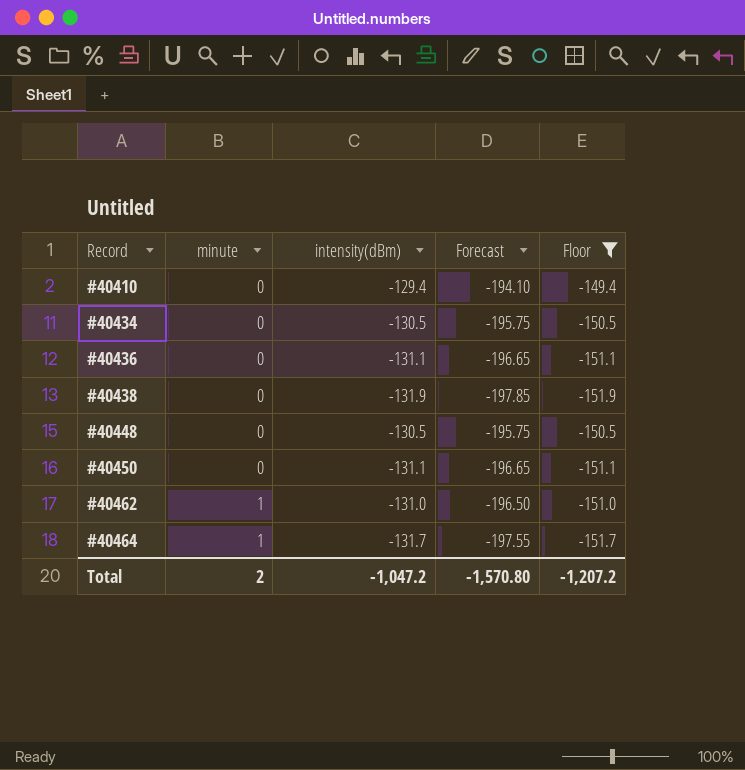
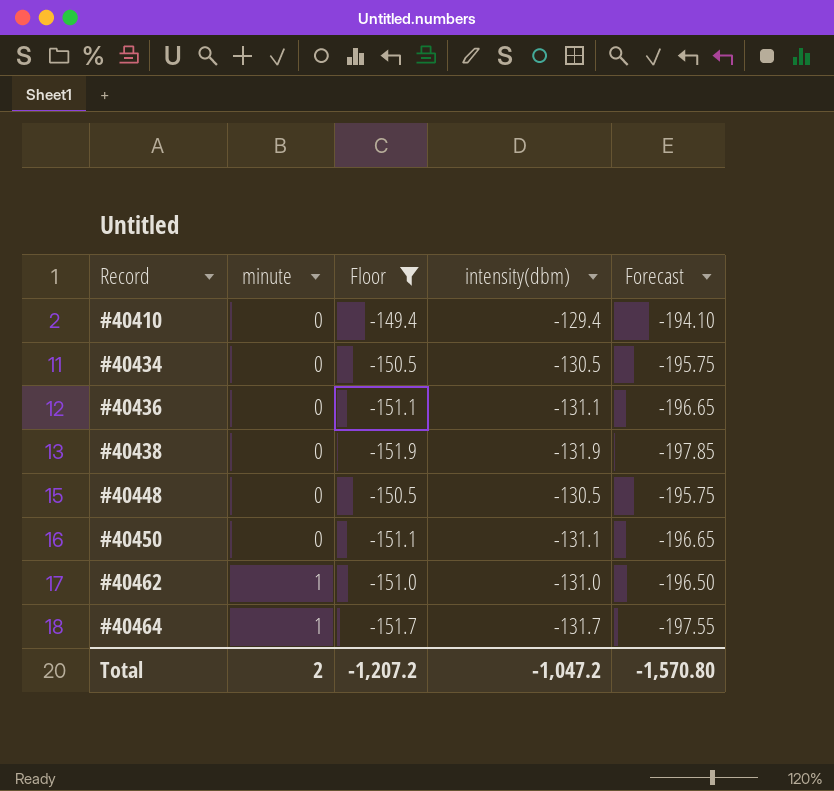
column Floor | position: 5 -> 3
column name: intensity(dBm) -> intensity(dbm)

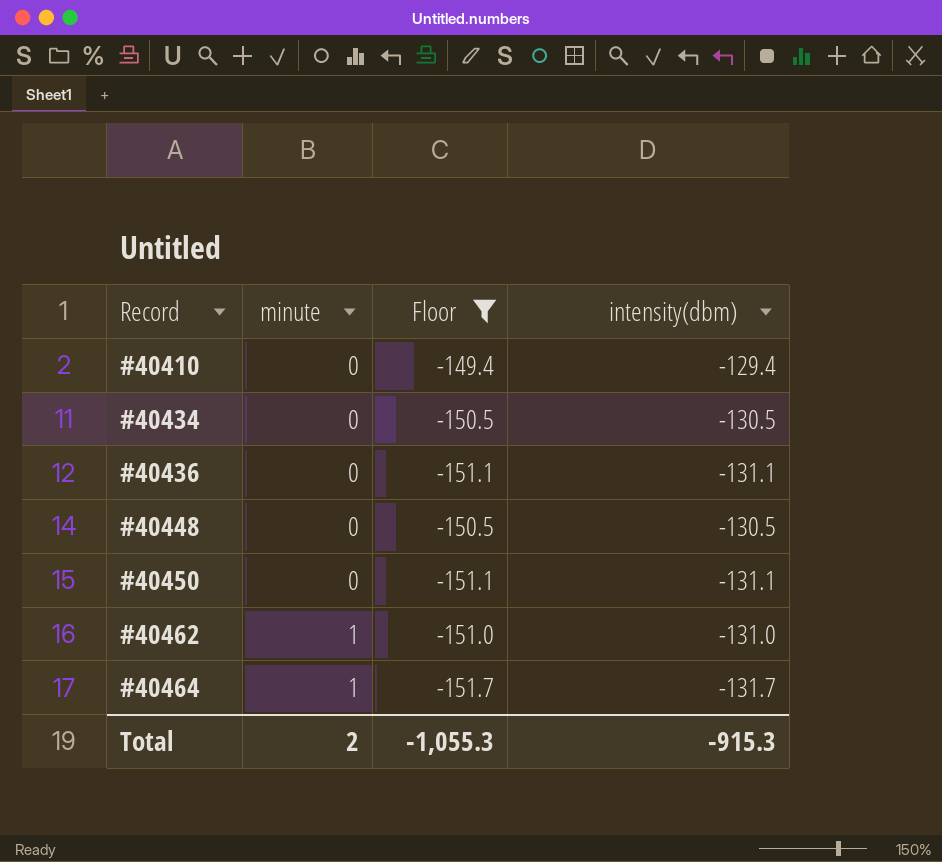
column Forecast | formula: [intensity(dbm)] * 1.5 -> none
row #40438: 0 | -151.9 | -131.9 | -197.85 -> none
Total | Floor: -1,207.2 -> -1,055.3
Total | intensity(dbm): -1,047.2 -> -915.3

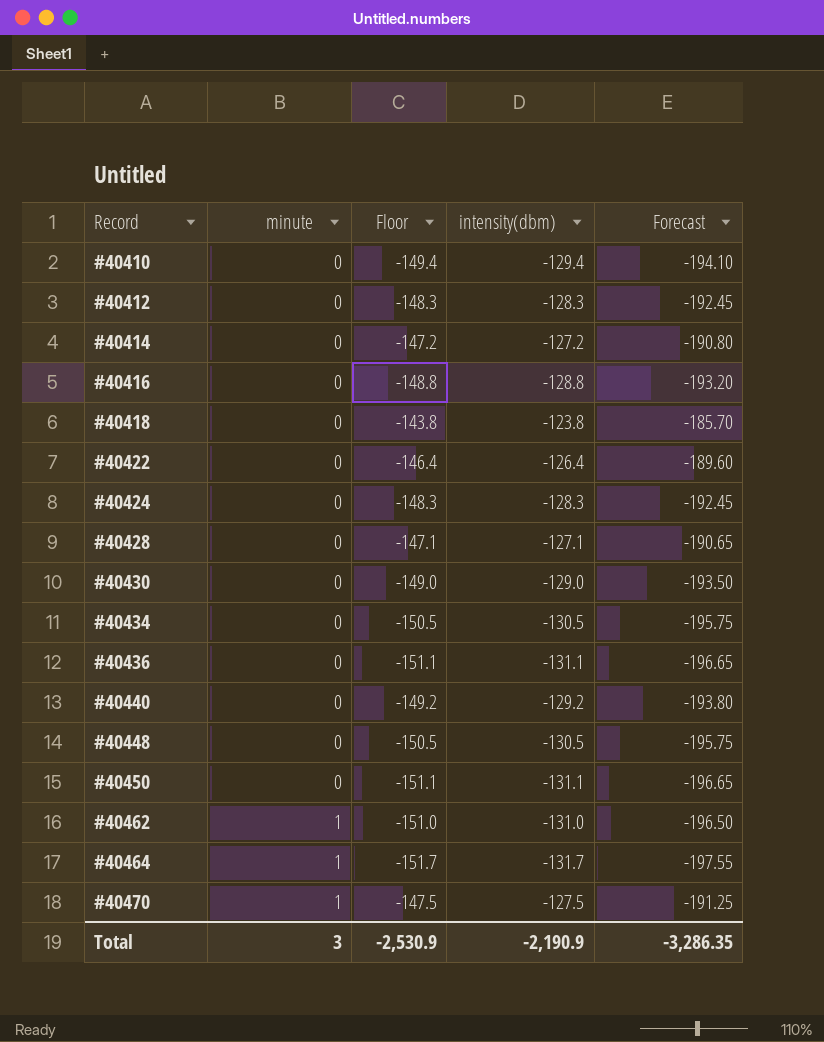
filter: Floor <= -149.4 -> none
column Forecast | formula: none -> [intensity(dbm)] * 1.5
Total | minute: 2 -> 3
Total | Floor: -1,055.3 -> -2,530.9
Total | intensity(dbm): -915.3 -> -2,190.9

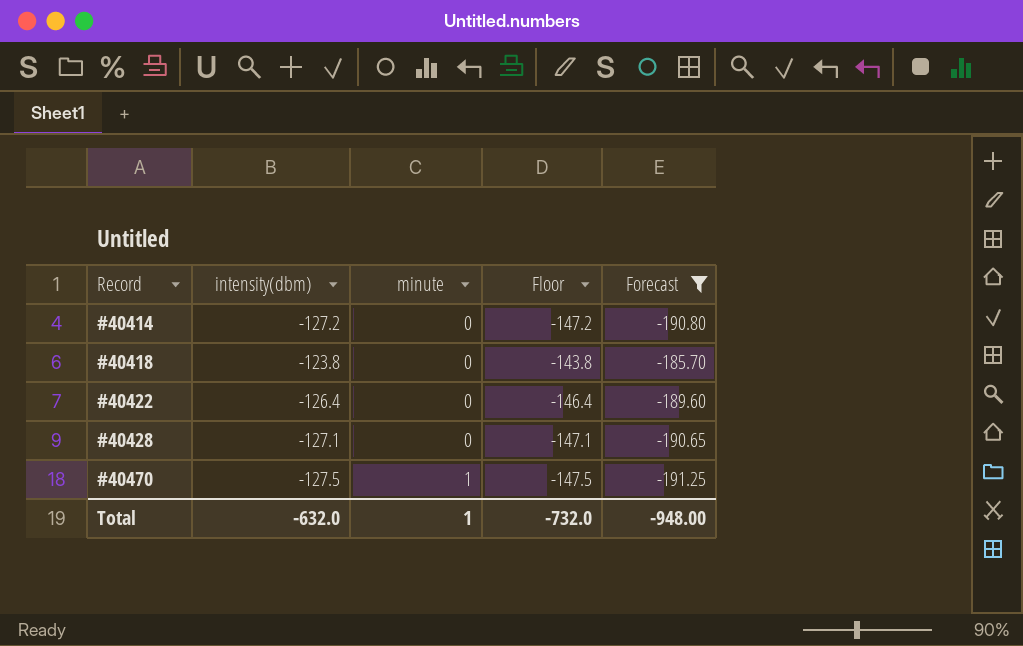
filter: none -> Forecast >= -191.25
column intensity(dbm) | position: 4 -> 2
Total | intensity(dbm): -2,190.9 -> -632.0
Total | minute: 3 -> 1
Total | Floor: -2,530.9 -> -732.0
Total | Forecast: -3,286.35 -> -948.00

